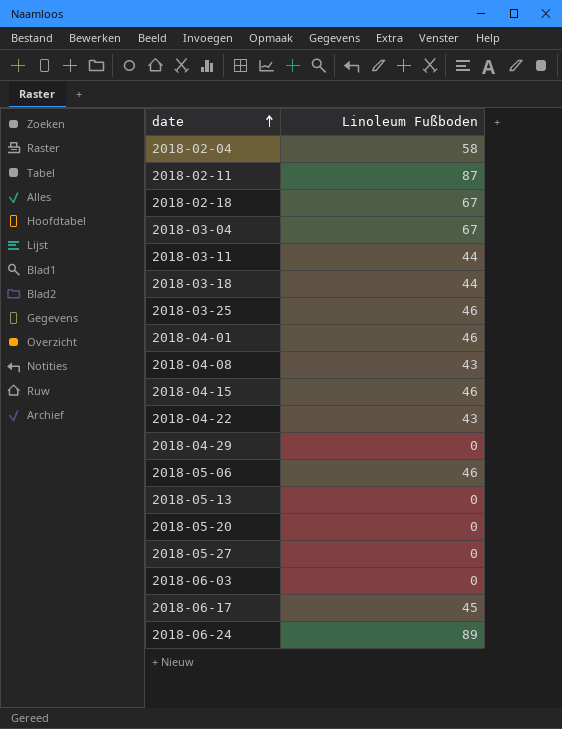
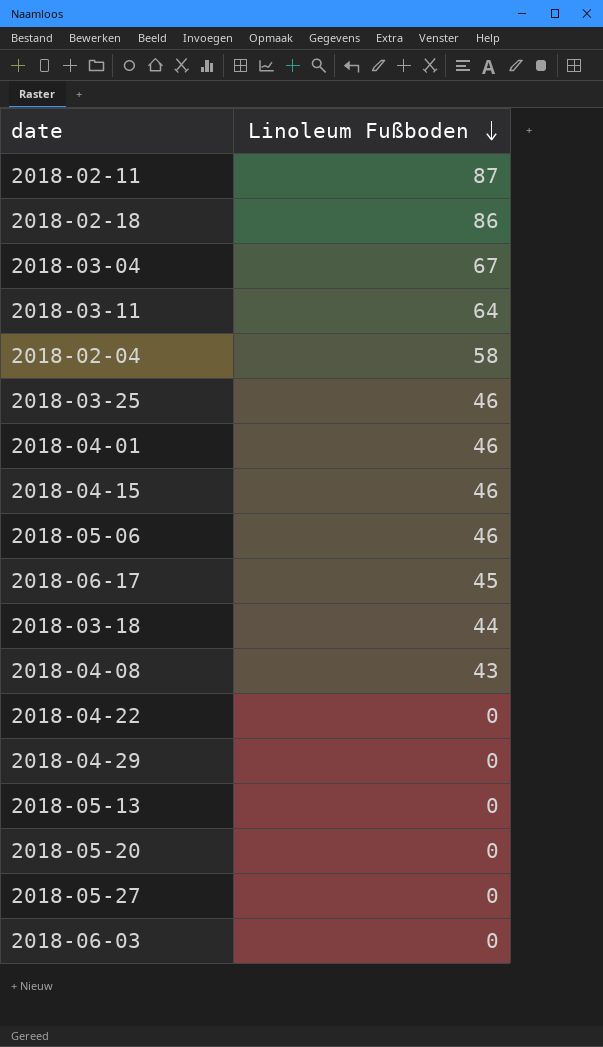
row order: date ascending -> Linoleum Fußboden descending
row 2018-06-24: 89 -> none
2018-02-18 | Linoleum Fußboden: 67 -> 86
2018-03-11 | Linoleum Fußboden: 44 -> 64
2018-04-22 | Linoleum Fußboden: 43 -> 0

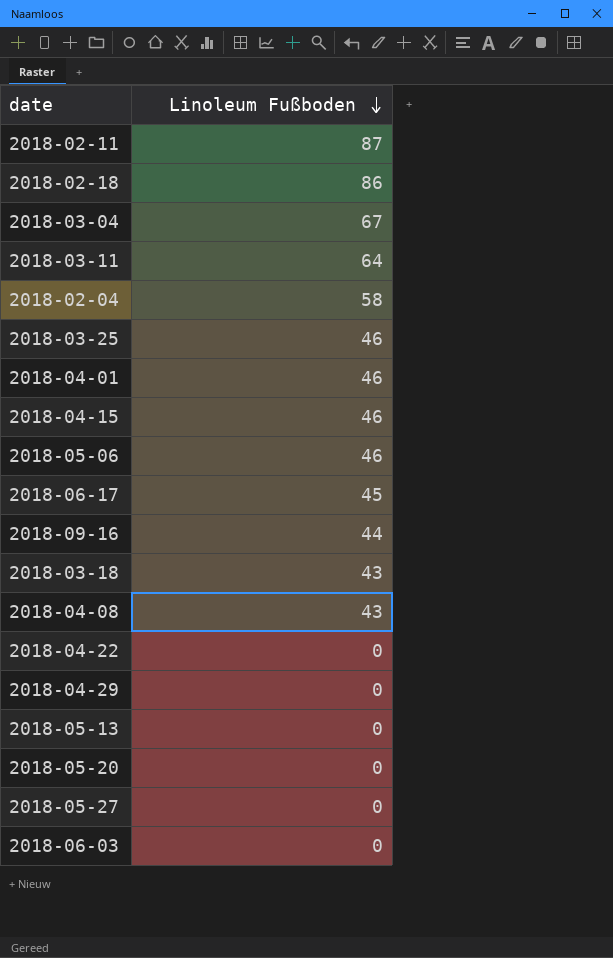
row 2018-09-16: none -> 44
2018-03-18 | Linoleum Fußboden: 44 -> 43

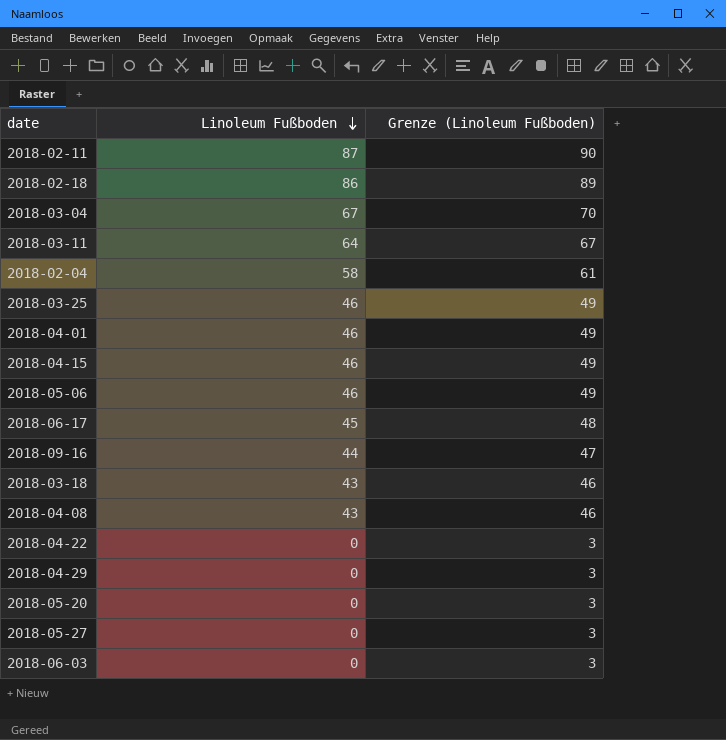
column Grenze (Linoleum Fußboden) | formula: none -> [Linoleum Fußboden] + 3
row 2018-05-13: 0 -> none

